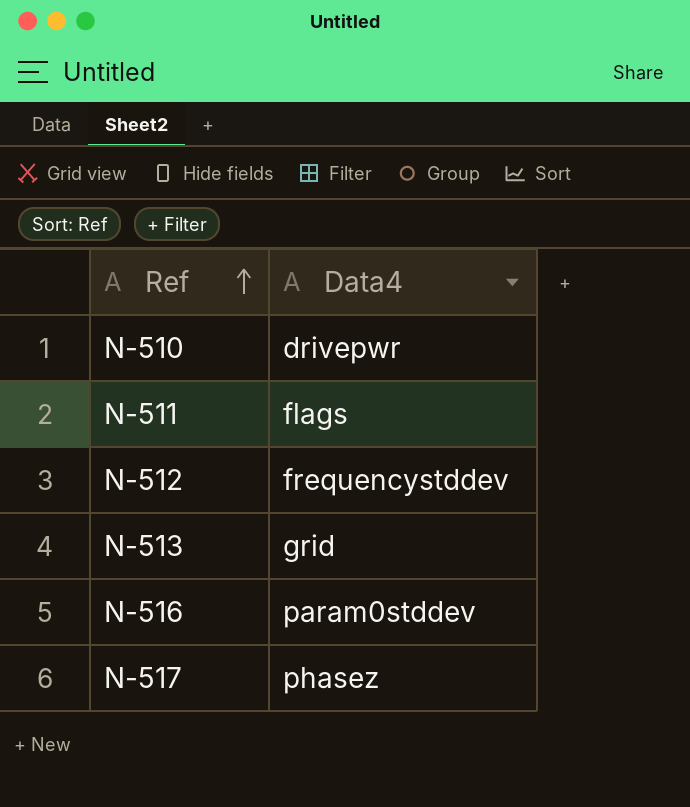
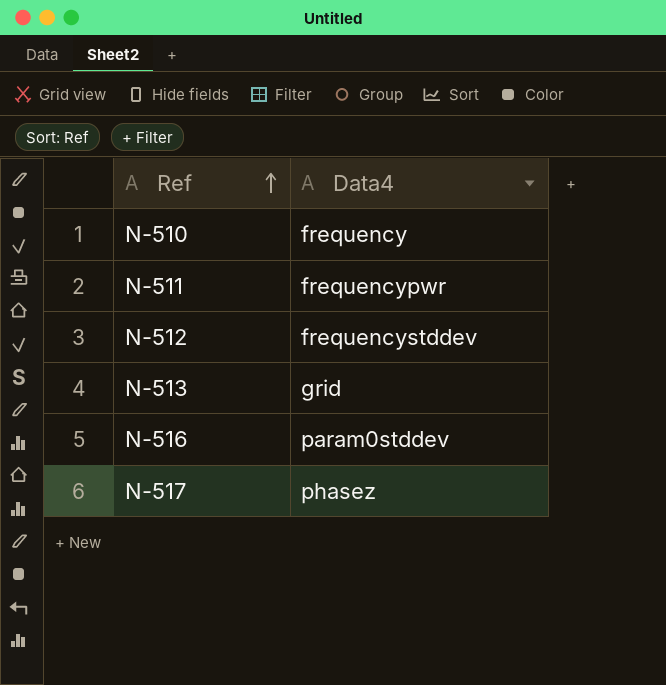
N-510 | Data4: drivepwr -> frequency
N-511 | Data4: flags -> frequencypwr

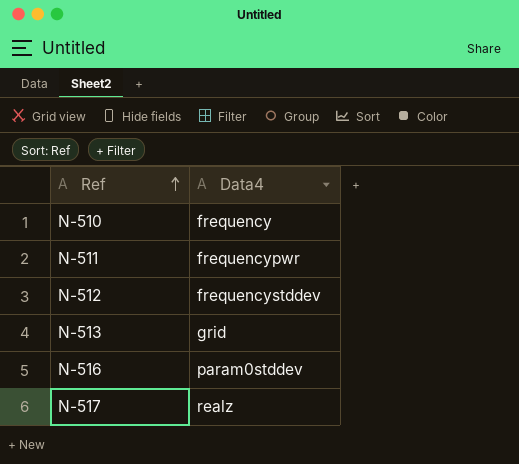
N-517 | Data4: phasez -> realz

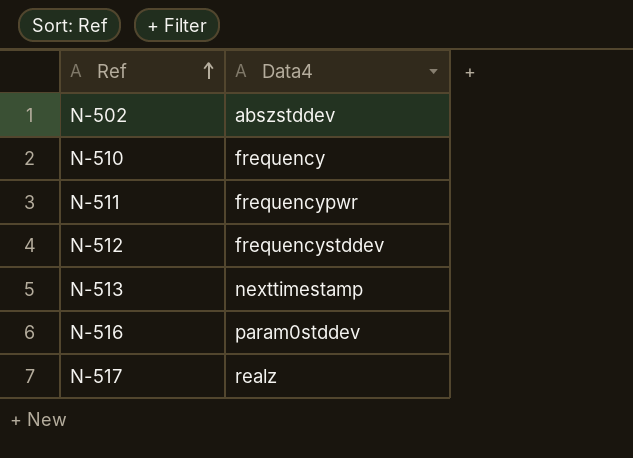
row N-502: none -> abszstddev
N-513 | Data4: grid -> nexttimestamp

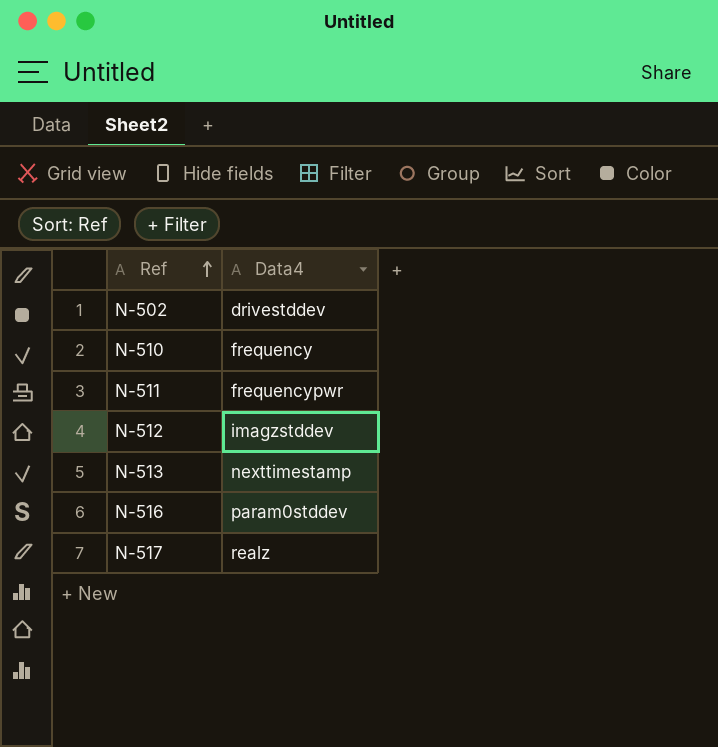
N-502 | Data4: abszstddev -> drivestddev
N-512 | Data4: frequencystddev -> imagzstddev

